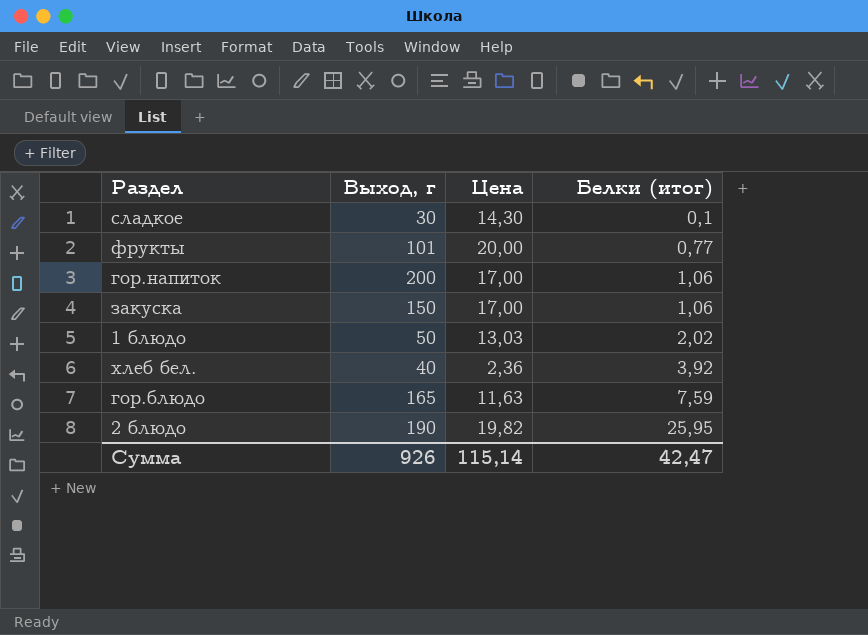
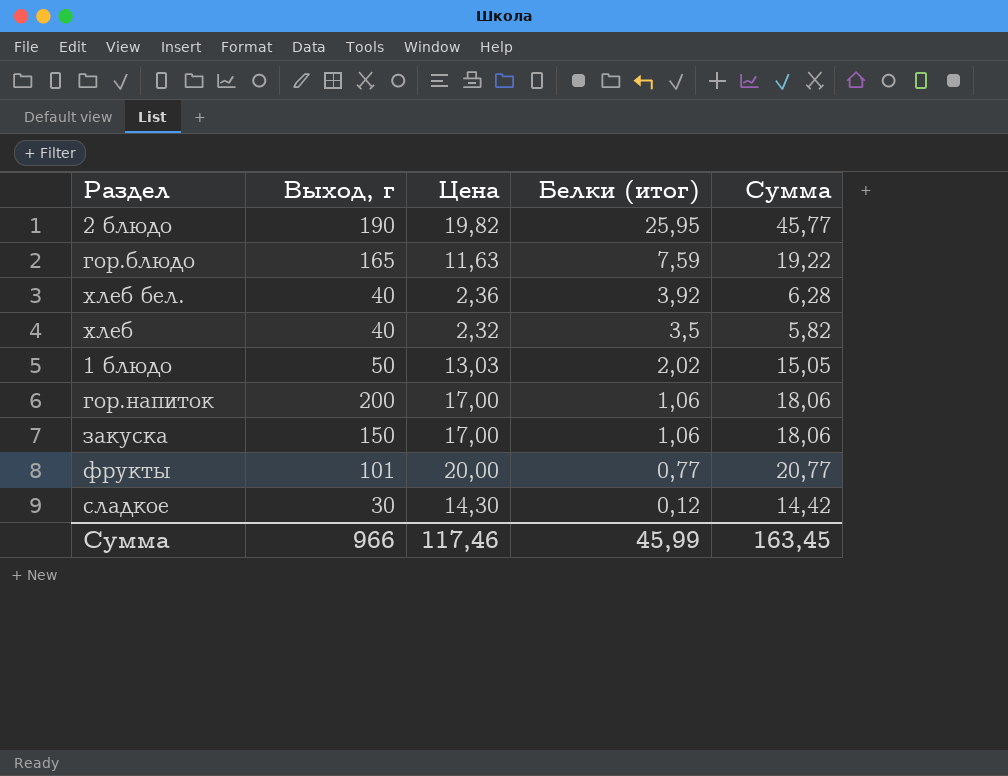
row order: Белки (итог) ascending -> Белки (итог) descending
column Сумма | formula: none -> [Цена] + [Белки (итог)]
row хлеб: none -> 40 | 2,32 | 3,5 | 5,82
сладкое | Белки (итог): 0,1 -> 0,12
Сумма | Выход, г: 926 -> 966
Сумма | Цена: 115,14 -> 117,46
Сумма | Белки (итог): 42,47 -> 45,99

